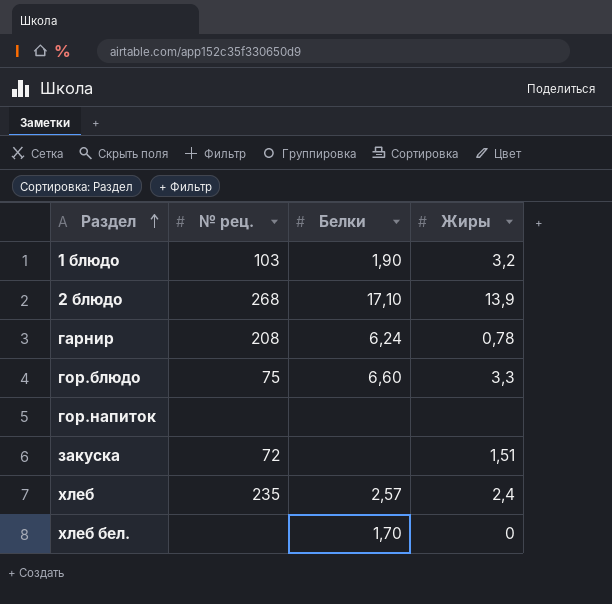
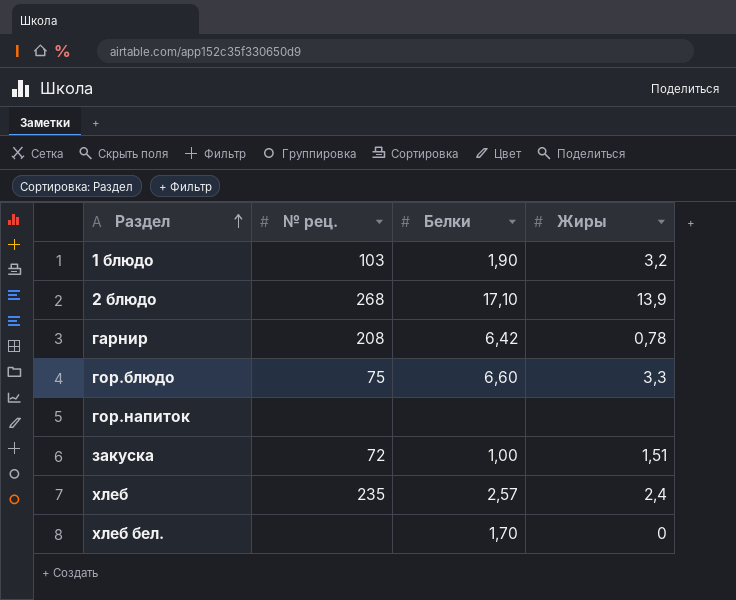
гарнир | Белки: 6,24 -> 6,42
закуска | Белки: none -> 1,00

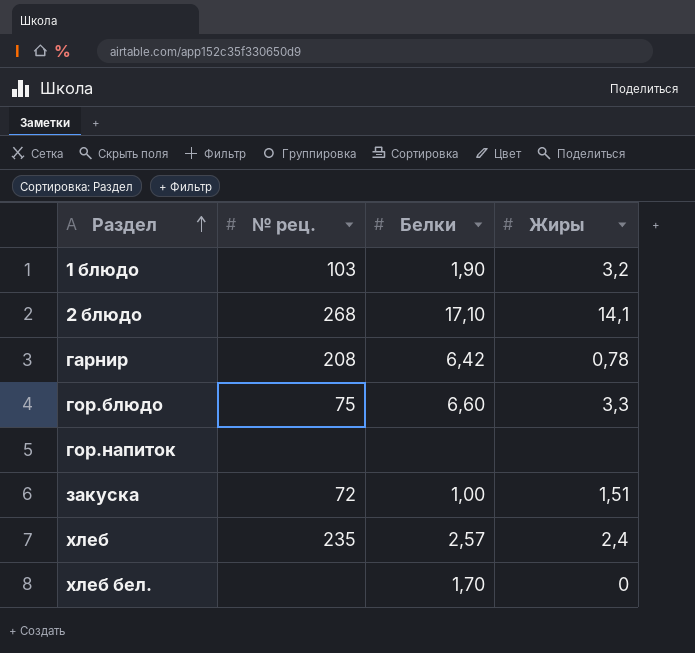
2 блюдо | Жиры: 13,9 -> 14,1

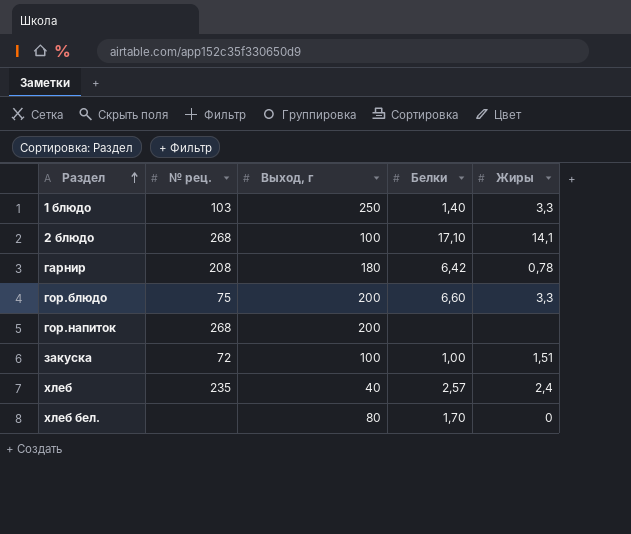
column Выход, г | position: none -> 3
1 блюдо | Белки: 1,90 -> 1,40
1 блюдо | Жиры: 3,2 -> 3,3
гор.напиток | № рец.: none -> 268

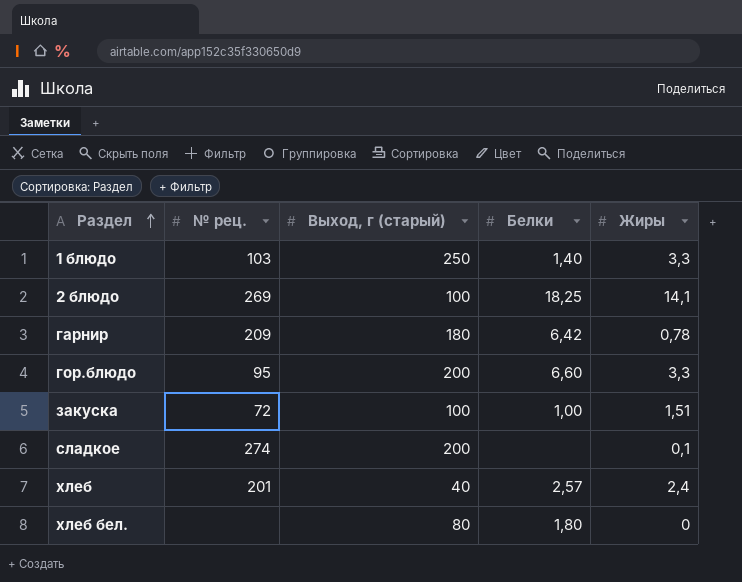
column name: Выход, г -> Выход, г (старый)
row гор.напиток: 268 | 200 | none | none -> none
2 блюдо | № рец.: 268 -> 269
2 блюдо | Белки: 17,10 -> 18,25
гарнир | № рец.: 208 -> 209
гор.блюдо | № рец.: 75 -> 95
row сладкое: none -> 274 | 200 | none | 0,1
хлеб | № рец.: 235 -> 201
хлеб бел. | Белки: 1,70 -> 1,80

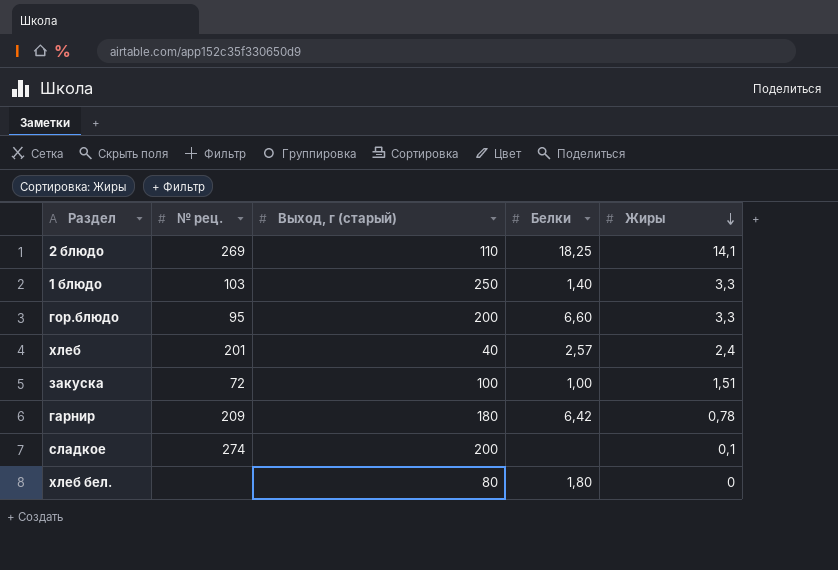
row order: Раздел ascending -> Жиры descending
2 блюдо | Выход, г (старый): 100 -> 110

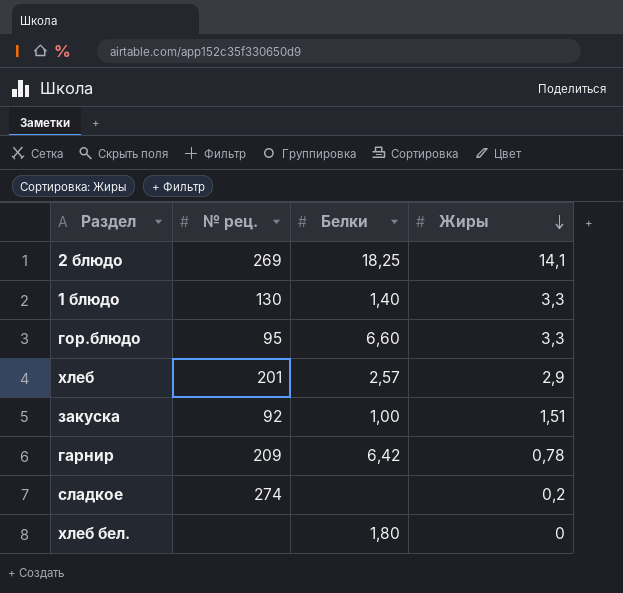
column Выход, г (старый) | position: 3 -> none
1 блюдо | № рец.: 103 -> 130
хлеб | Жиры: 2,4 -> 2,9
закуска | № рец.: 72 -> 92
сладкое | Жиры: 0,1 -> 0,2

